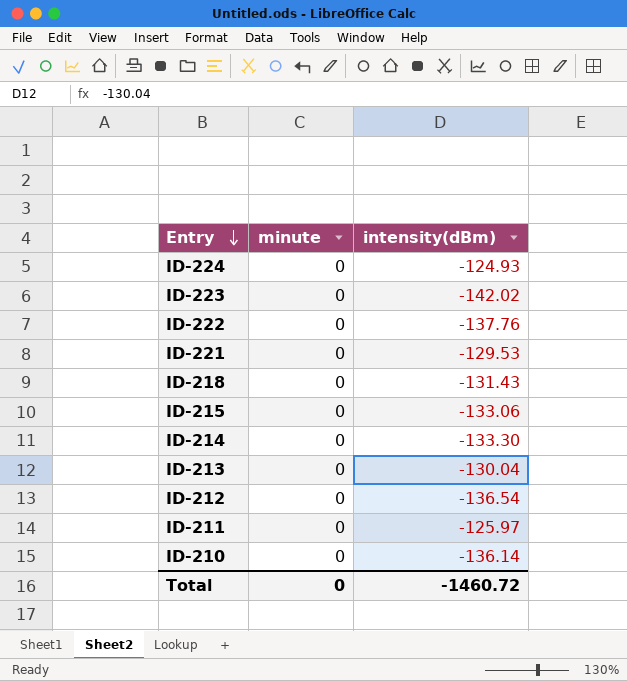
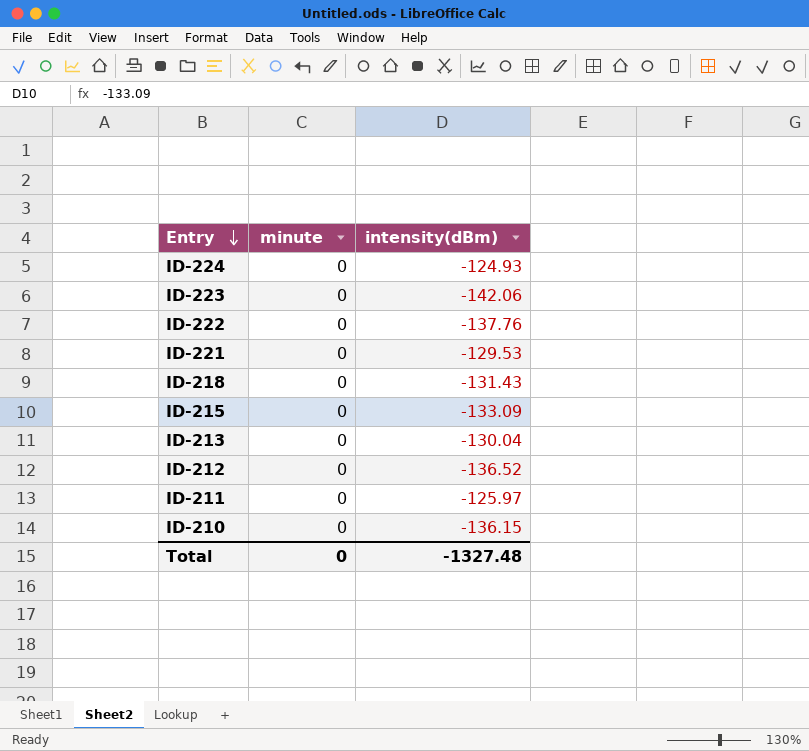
row ID-214: 0 | -133.30 -> none
ID-223 | intensity(dBm): -142.02 -> -142.06
ID-215 | intensity(dBm): -133.06 -> -133.09
ID-212 | intensity(dBm): -136.54 -> -136.52
ID-210 | intensity(dBm): -136.14 -> -136.15
Total | intensity(dBm): -1460.72 -> -1327.48

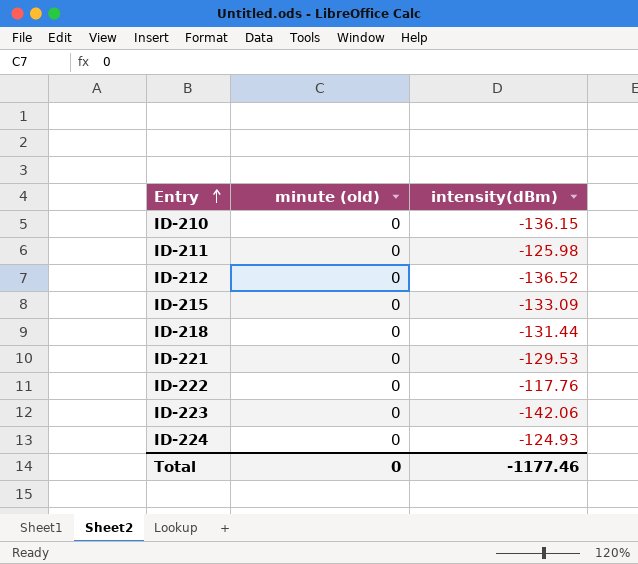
row order: Entry descending -> Entry ascending
column name: minute -> minute (old)
row ID-213: 0 | -130.04 -> none
ID-211 | intensity(dBm): -125.97 -> -125.98
ID-218 | intensity(dBm): -131.43 -> -131.44
ID-222 | intensity(dBm): -137.76 -> -117.76
Total | intensity(dBm): -1327.48 -> -1177.46

